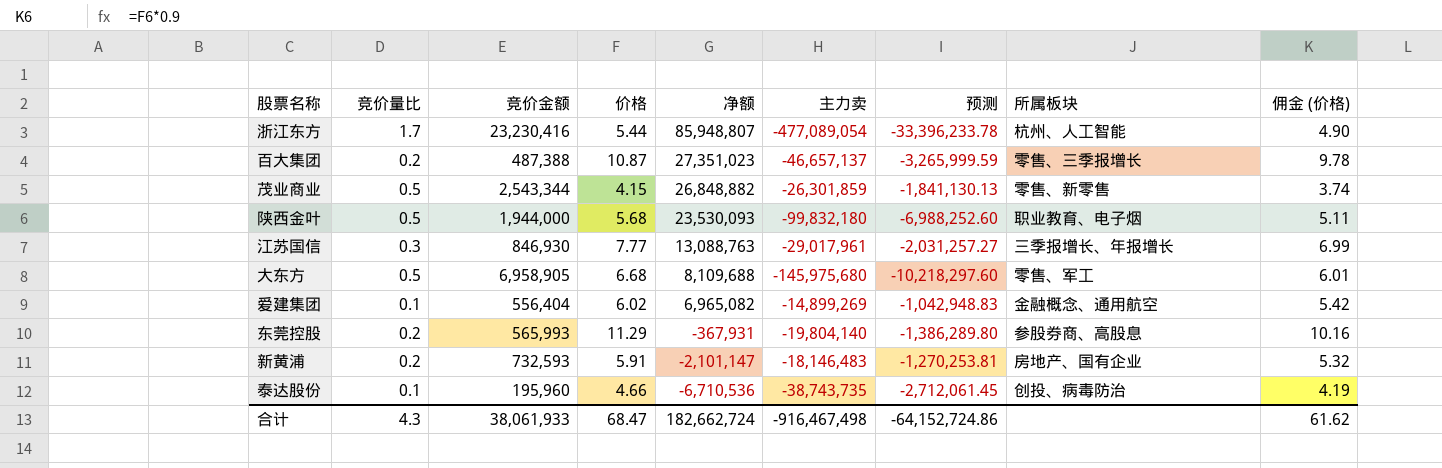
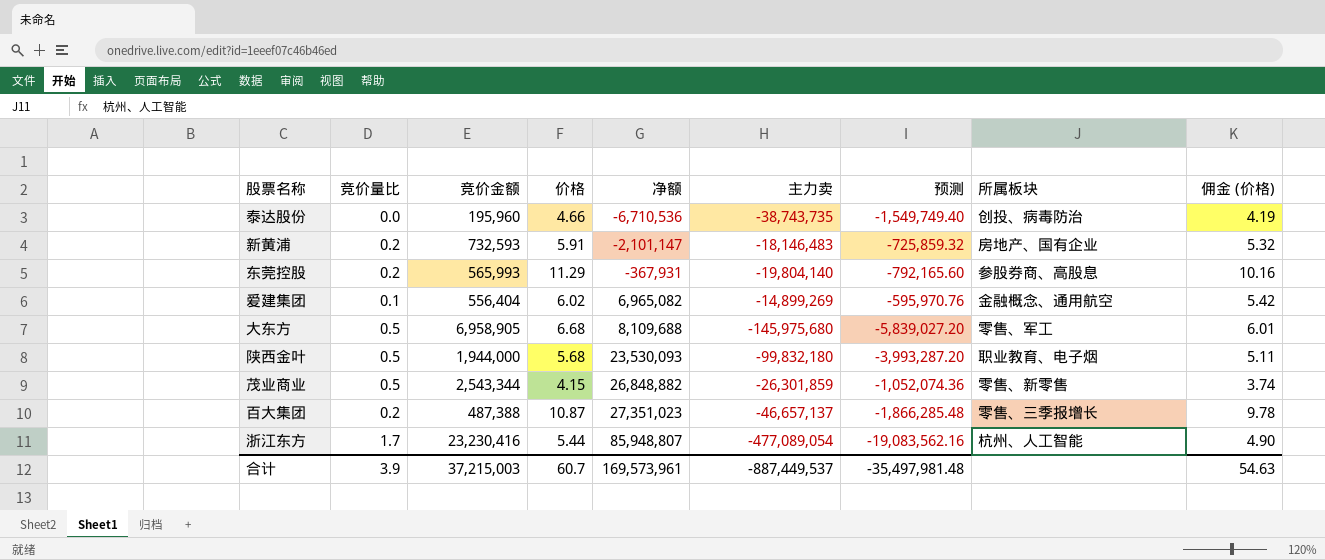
row order: 净额 descending -> 净额 ascending
column 预测 | formula: [主力卖] * 0.07 -> [主力卖] * 0.04
row 江苏国信: 0.3 | 846,930 | 7.77 | 13,088,763 | -29,017,961 | -2,031,257.27 | 三季报增长、年报增长 | 6.99 -> none
泰达股份 | 竞价量比: 0.1 -> 0.0
合计 | 竞价量比: 4.3 -> 3.9
合计 | 竞价金额: 38,061,933 -> 37,215,003
合计 | 价格: 68.47 -> 60.7
合计 | 净额: 182,662,724 -> 169,573,961
合计 | 主力卖: -916,467,498 -> -887,449,537
合计 | 预测: -64,152,724.86 -> -35,497,981.48
合计 | 佣金 (价格): 61.62 -> 54.63

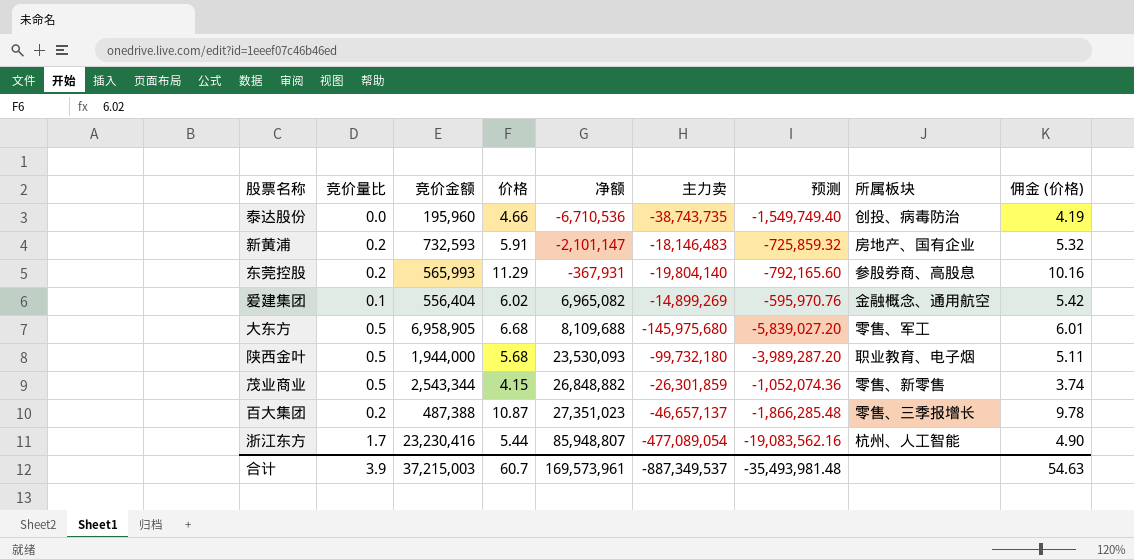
陕西金叶 | 主力卖: -99,832,180 -> -99,732,180
陕西金叶 | 预测: -3,993,287.20 -> -3,989,287.20
合计 | 主力卖: -887,449,537 -> -887,349,537
合计 | 预测: -35,497,981.48 -> -35,493,981.48

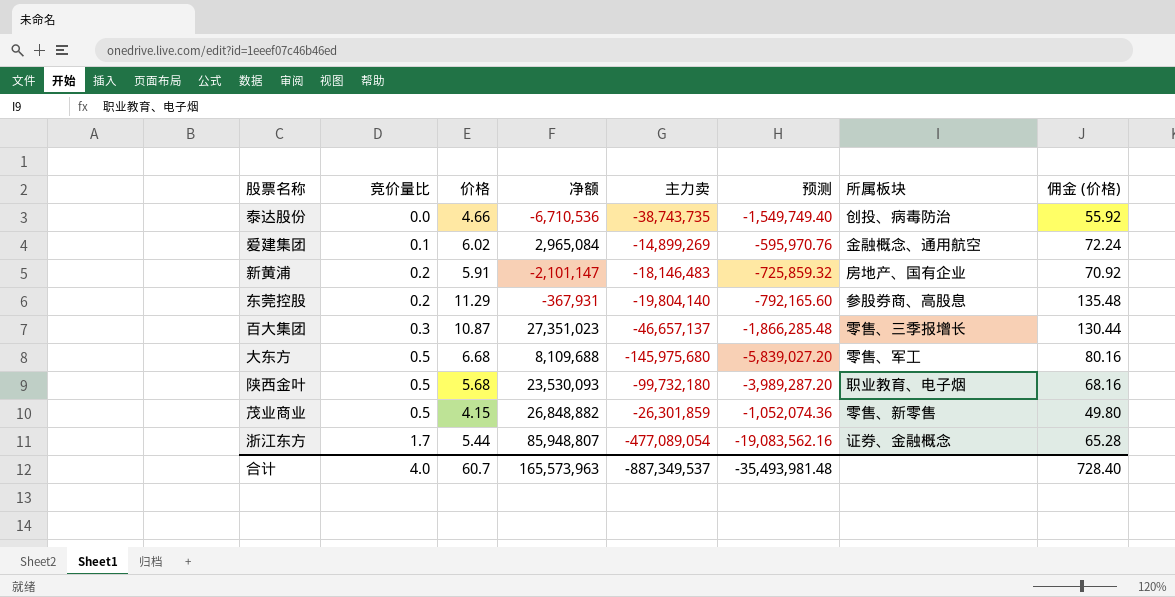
row order: 净额 ascending -> 竞价量比 ascending
column 竞价金额 | position: 3 -> none
column 佣金 (价格) | formula: [价格] * 0.9 -> [价格] * 12
爱建集团 | 净额: 6,965,082 -> 2,965,084
百大集团 | 竞价量比: 0.2 -> 0.3
浙江东方 | 所属板块: 杭州、人工智能 -> 证券、金融概念
合计 | 竞价量比: 3.9 -> 4.0
合计 | 净额: 169,573,961 -> 165,573,963
合计 | 佣金 (价格): 54.63 -> 728.40

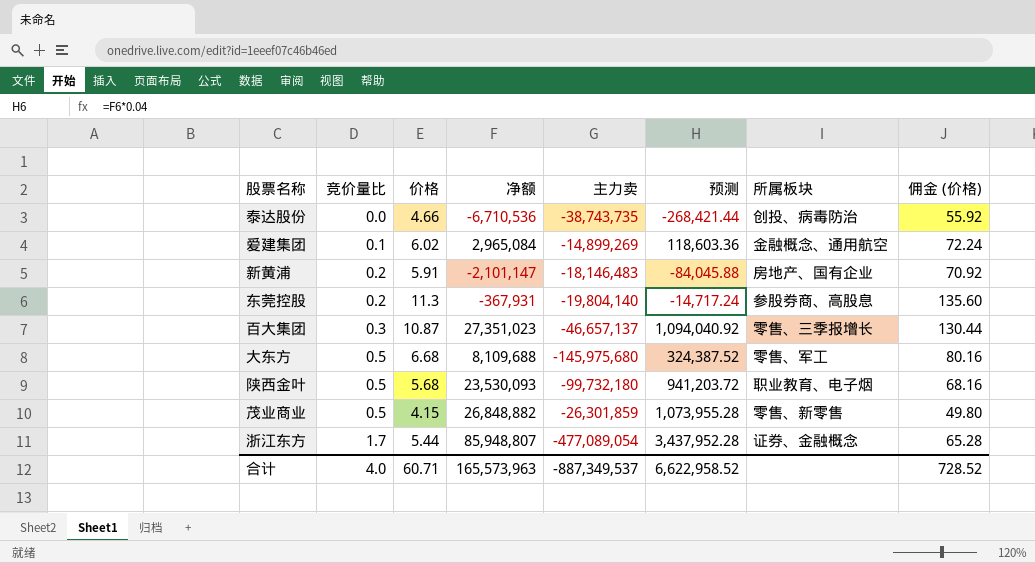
column 预测 | formula: [主力卖] * 0.04 -> [净额] * 0.04
东莞控股 | 价格: 11.29 -> 11.3
东莞控股 | 佣金 (价格): 135.48 -> 135.60
合计 | 价格: 60.7 -> 60.71
合计 | 预测: -35,493,981.48 -> 6,622,958.52
合计 | 佣金 (价格): 728.40 -> 728.52

